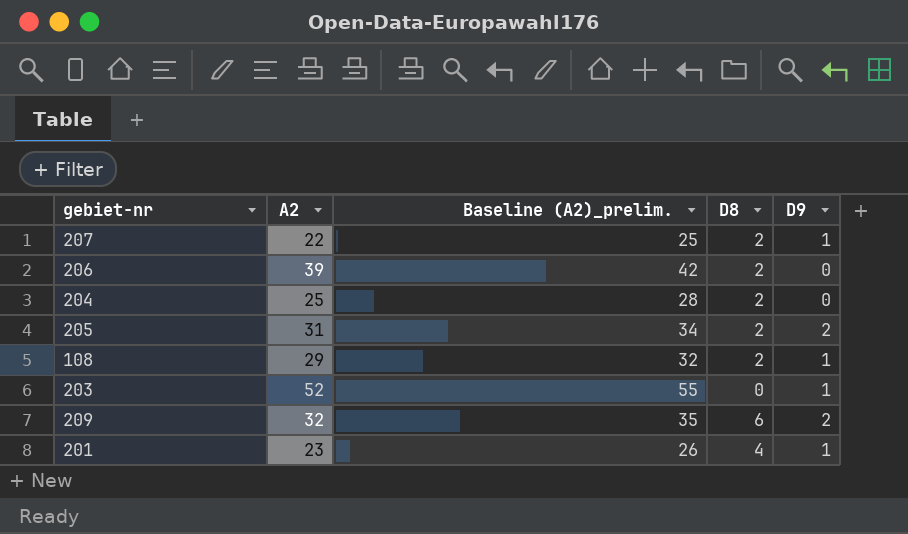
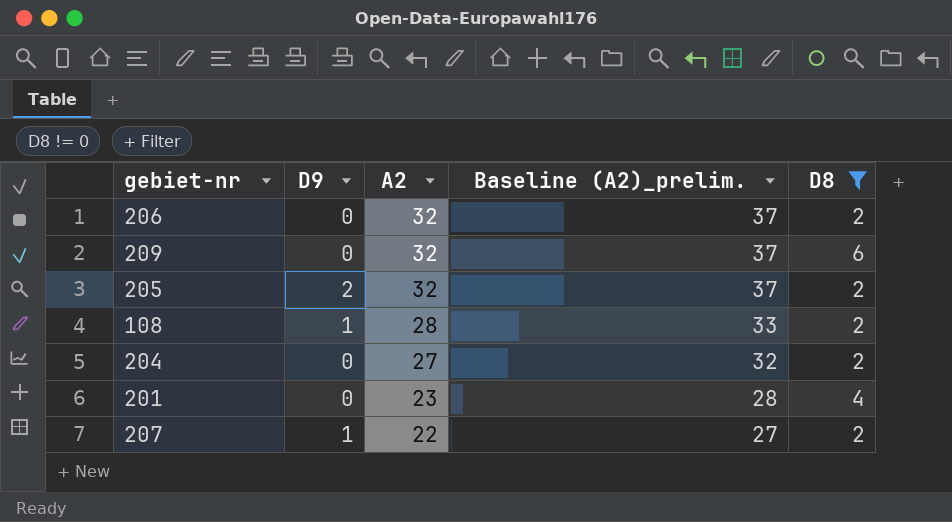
filter: none -> D8 != 0
row order: none -> A2 descending
column D9 | position: 5 -> 2
column Baseline (A2)_prelim. | formula: [A2] + 3 -> [A2] + 5
206 | A2: 39 -> 32
209 | D9: 2 -> 0
205 | A2: 31 -> 32
108 | A2: 29 -> 28
204 | A2: 25 -> 27
201 | D9: 1 -> 0

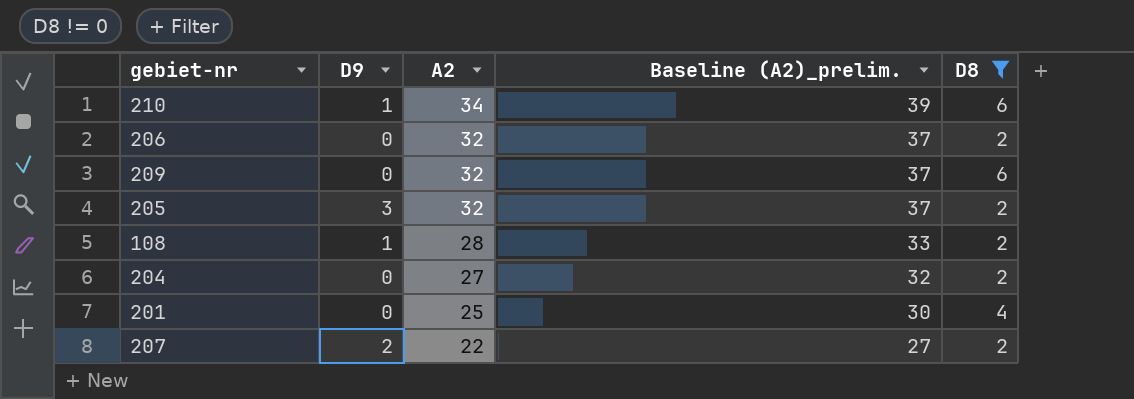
row 210: none -> 1 | 34 | 39 | 6
205 | D9: 2 -> 3
201 | A2: 23 -> 25
201 | Baseline (A2)_prelim.: 28 -> 30
207 | D9: 1 -> 2

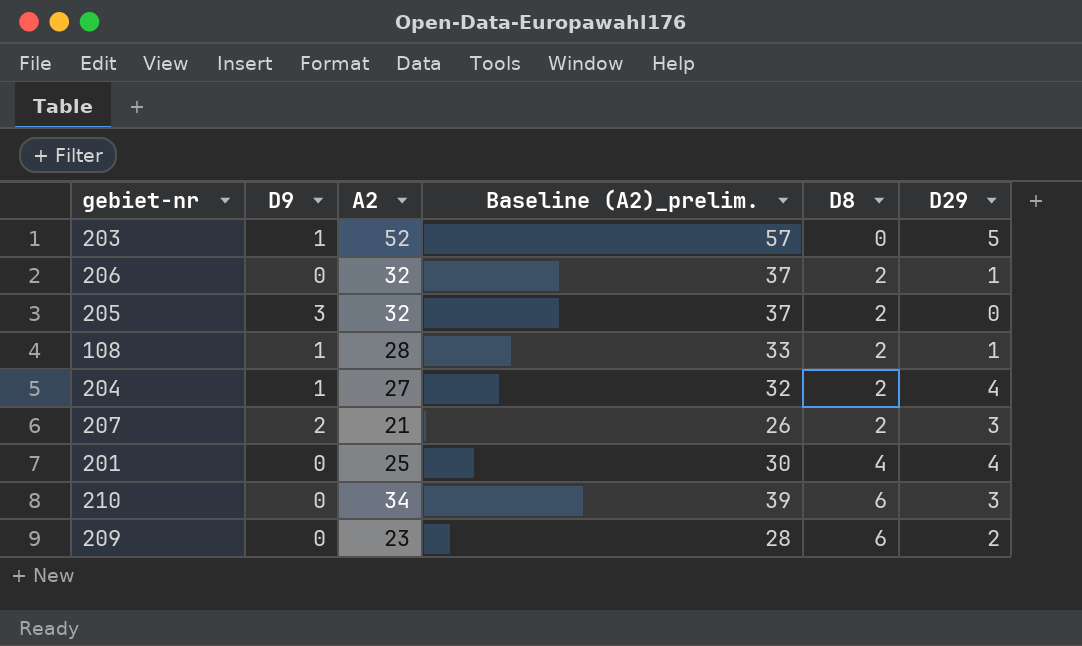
filter: D8 != 0 -> none
row order: A2 descending -> D8 ascending
column D29 | position: none -> 6
204 | D9: 0 -> 1
207 | A2: 22 -> 21
207 | Baseline (A2)_prelim.: 27 -> 26
210 | D9: 1 -> 0
209 | A2: 32 -> 23
209 | Baseline (A2)_prelim.: 37 -> 28

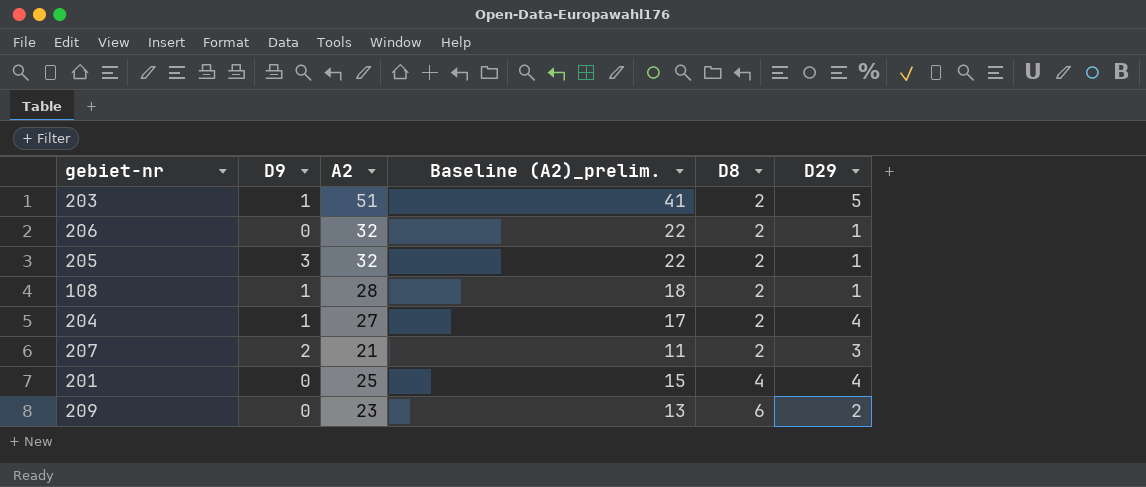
column Baseline (A2)_prelim. | formula: [A2] + 5 -> [A2] - 10
row 210: 0 | 34 | 39 | 6 | 3 -> none
203 | A2: 52 -> 51
203 | D8: 0 -> 2
205 | D29: 0 -> 1

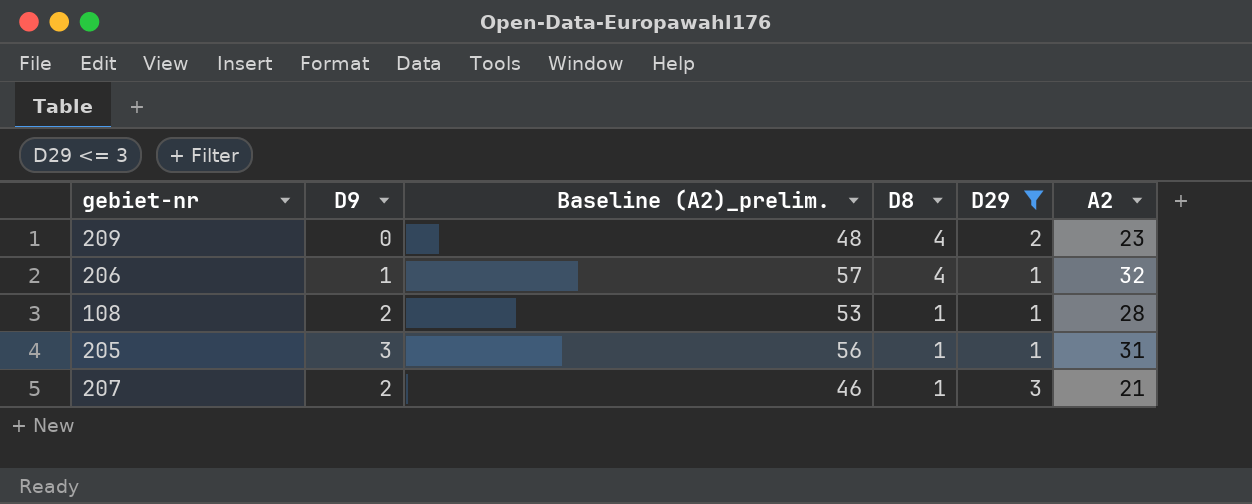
filter: none -> D29 <= 3
row order: D8 ascending -> D8 descending
column Baseline (A2)_prelim. | formula: [A2] - 10 -> [A2] + 25
column A2 | position: 3 -> 6
209 | D8: 6 -> 4
206 | D9: 0 -> 1
206 | D8: 2 -> 4
108 | D9: 1 -> 2
108 | D8: 2 -> 1
205 | D8: 2 -> 1
205 | A2: 32 -> 31
207 | D8: 2 -> 1

